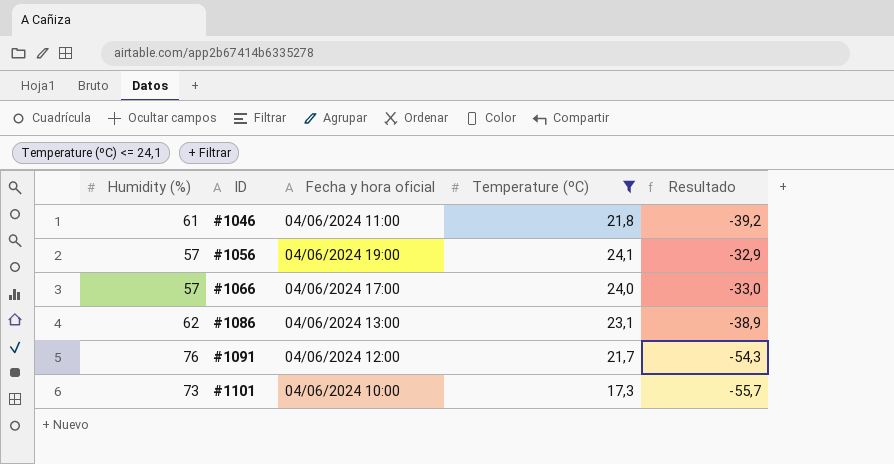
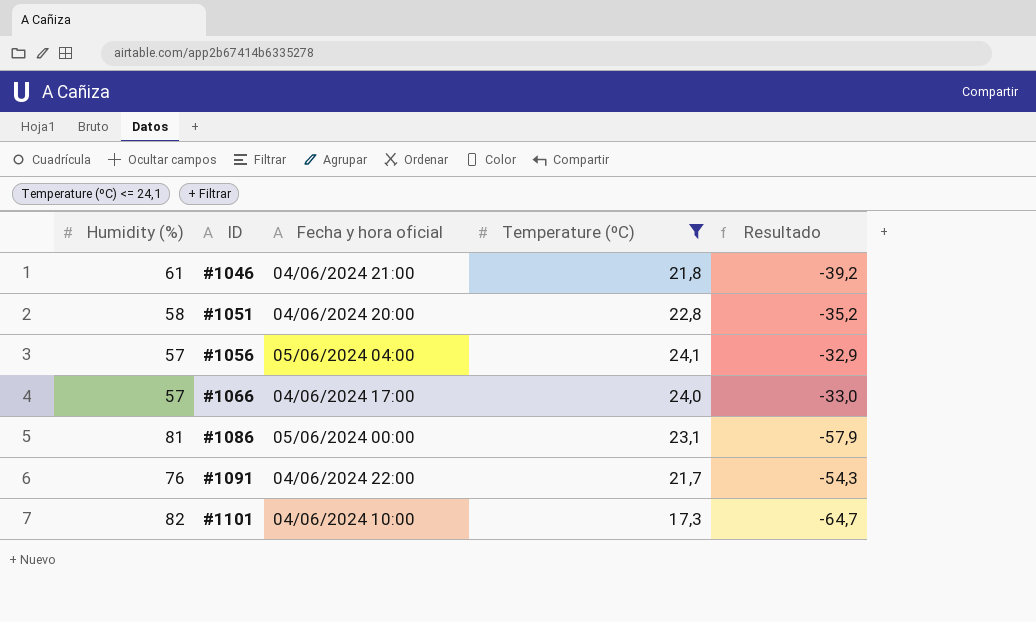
#1046 | Fecha y hora oficial: 04/06/2024 11:00 -> 04/06/2024 21:00
row #1051: none -> 58 | 04/06/2024 20:00 | 22,8 | -35,2
#1056 | Fecha y hora oficial: 04/06/2024 19:00 -> 05/06/2024 04:00
#1086 | Humidity (%): 62 -> 81
#1086 | Fecha y hora oficial: 04/06/2024 13:00 -> 05/06/2024 00:00
#1086 | Resultado: -38,9 -> -57,9
#1091 | Fecha y hora oficial: 04/06/2024 12:00 -> 04/06/2024 22:00
#1101 | Humidity (%): 73 -> 82
#1101 | Resultado: -55,7 -> -64,7

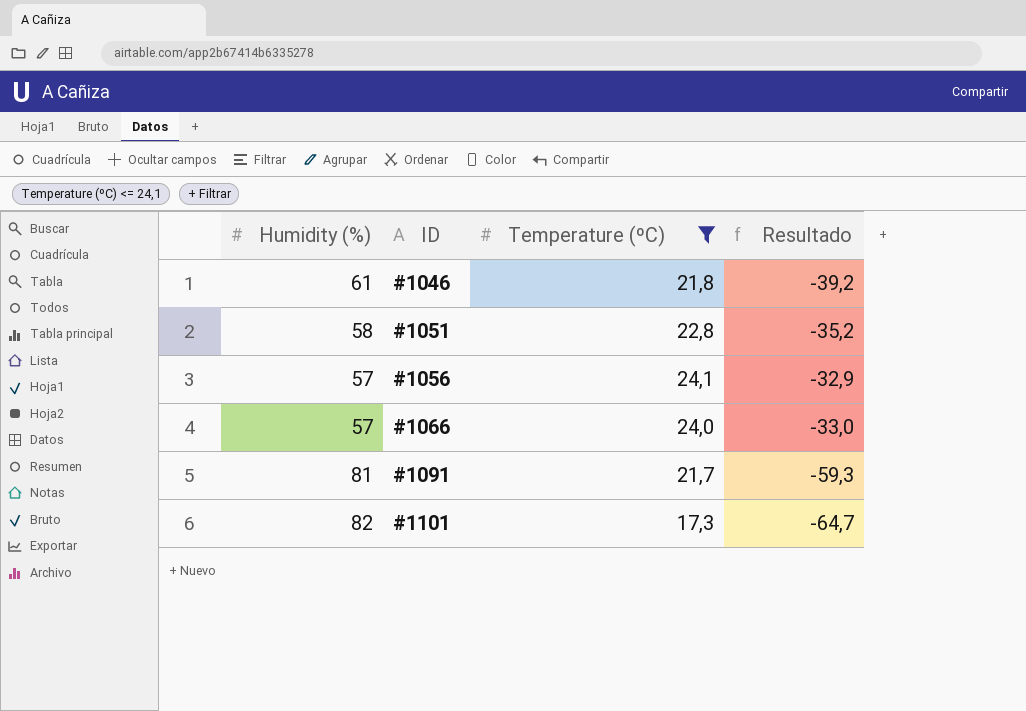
column Fecha y hora oficial | position: 3 -> none
row #1086: 81 | 05/06/2024 00:00 | 23,1 | -57,9 -> none
#1091 | Humidity (%): 76 -> 81
#1091 | Resultado: -54,3 -> -59,3

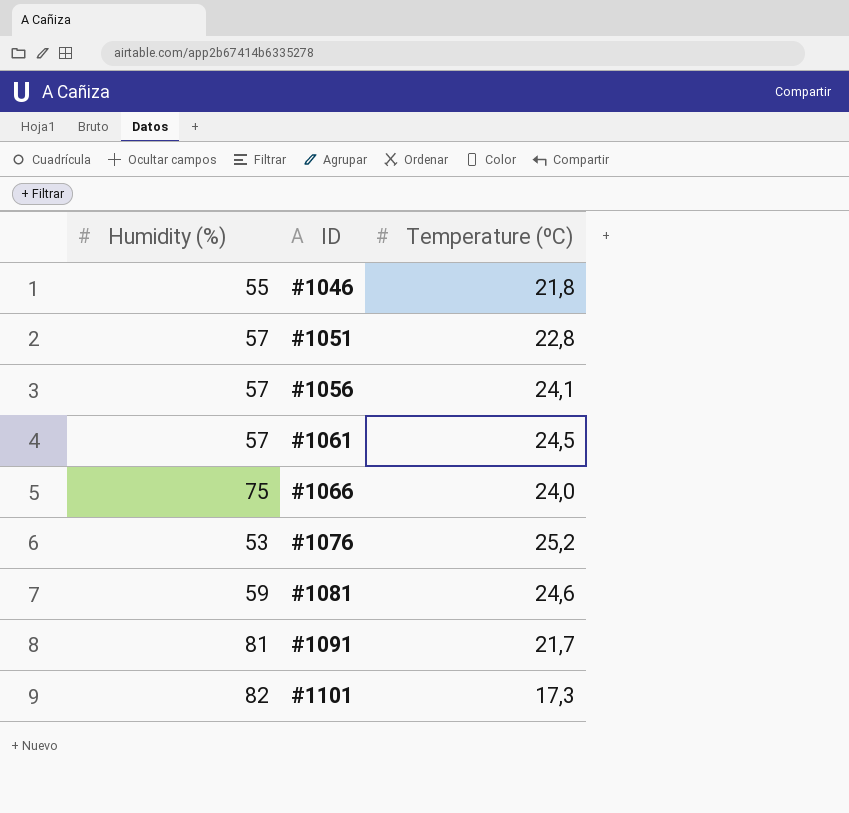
filter: Temperature (ºC) <= 24,1 -> none
column Resultado | formula: [Temperature (ºC)] - [Humidity (%)] -> none
#1046 | Humidity (%): 61 -> 55
#1051 | Humidity (%): 58 -> 57
#1066 | Humidity (%): 57 -> 75

